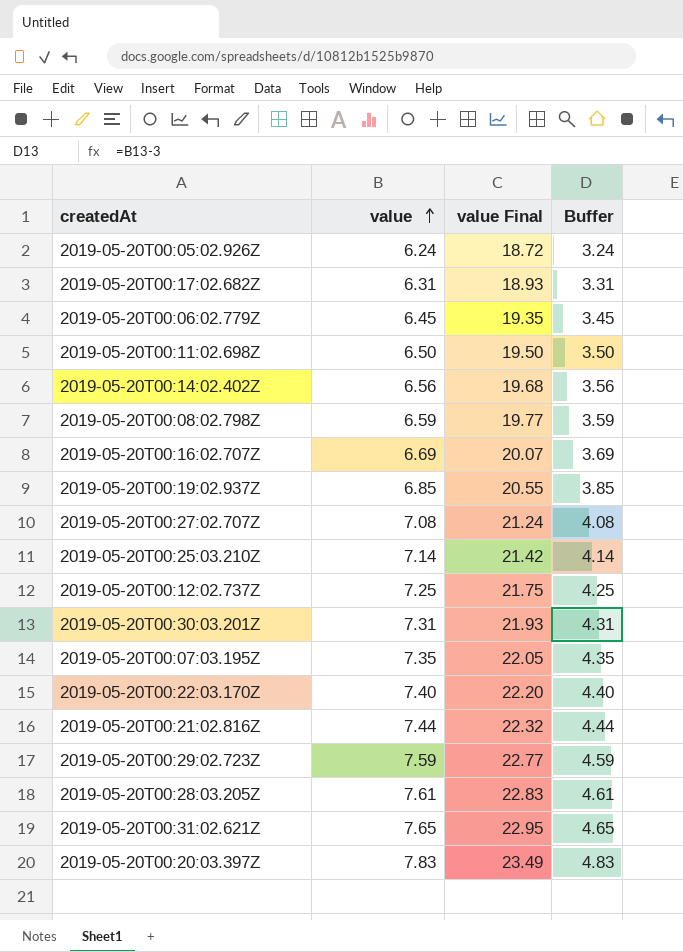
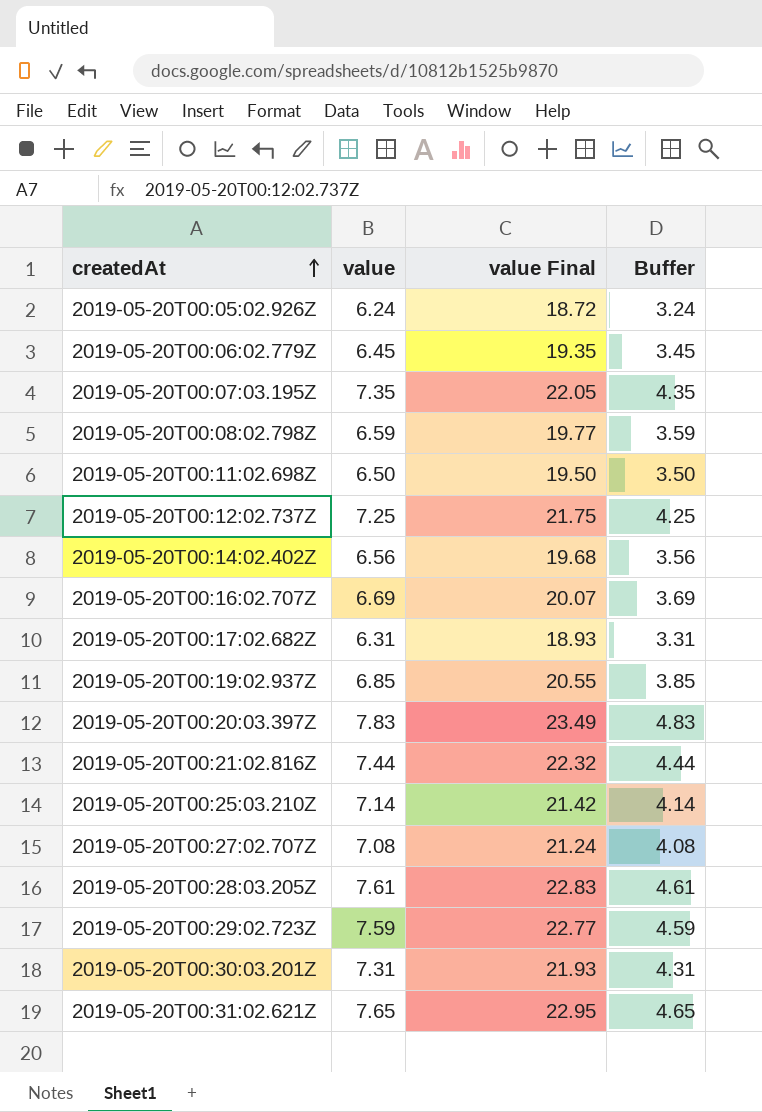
row order: value ascending -> createdAt ascending
row 2019-05-20T00:22:03.170Z: 7.40 | 22.20 | 4.40 -> none

